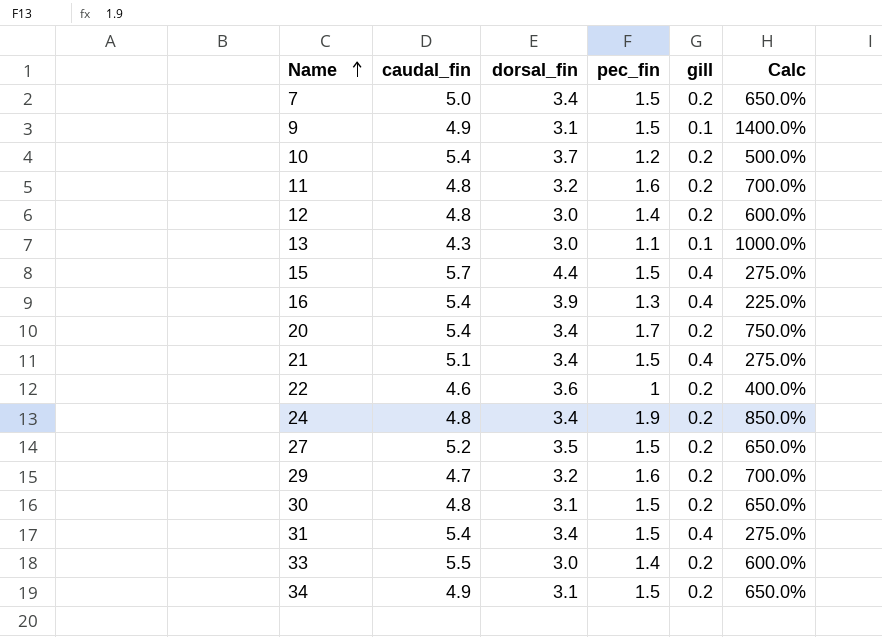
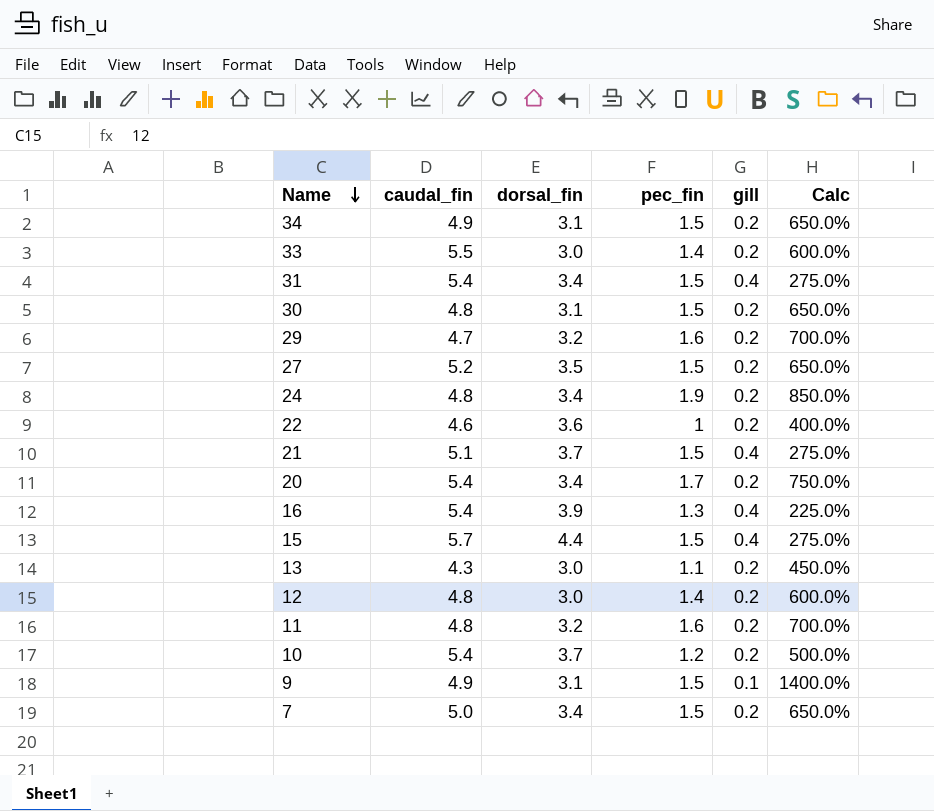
row order: Name ascending -> Name descending
21 | dorsal_fin: 3.4 -> 3.7
13 | gill: 0.1 -> 0.2
13 | Calc: 1000.0% -> 450.0%

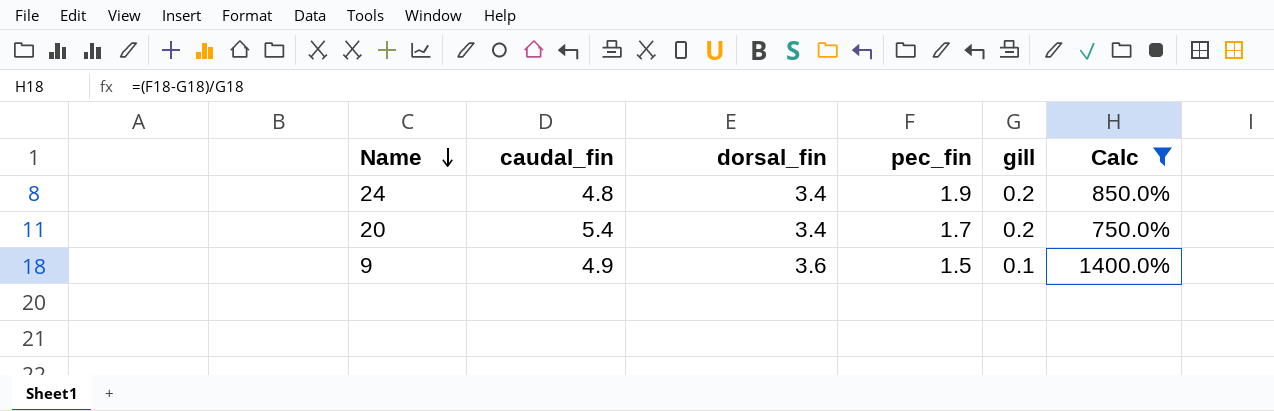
filter: none -> Calc >= 750.0%
9 | dorsal_fin: 3.1 -> 3.6

